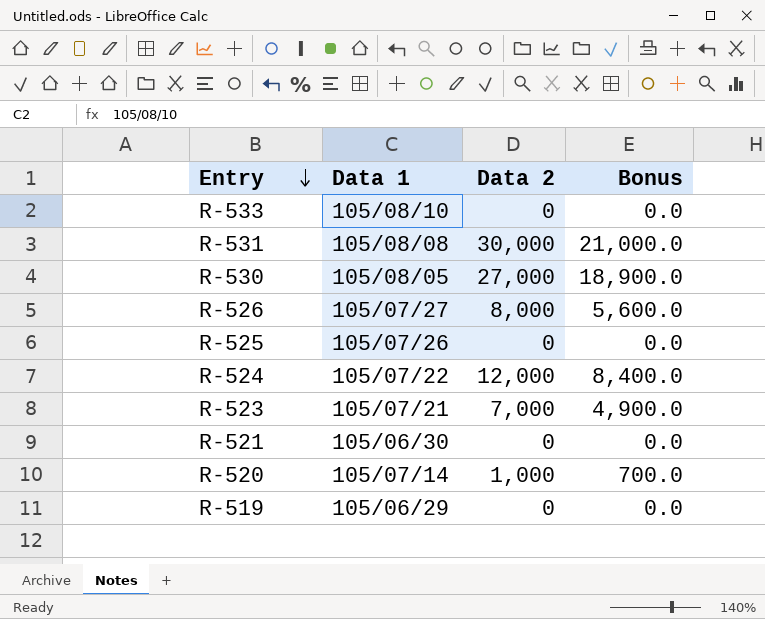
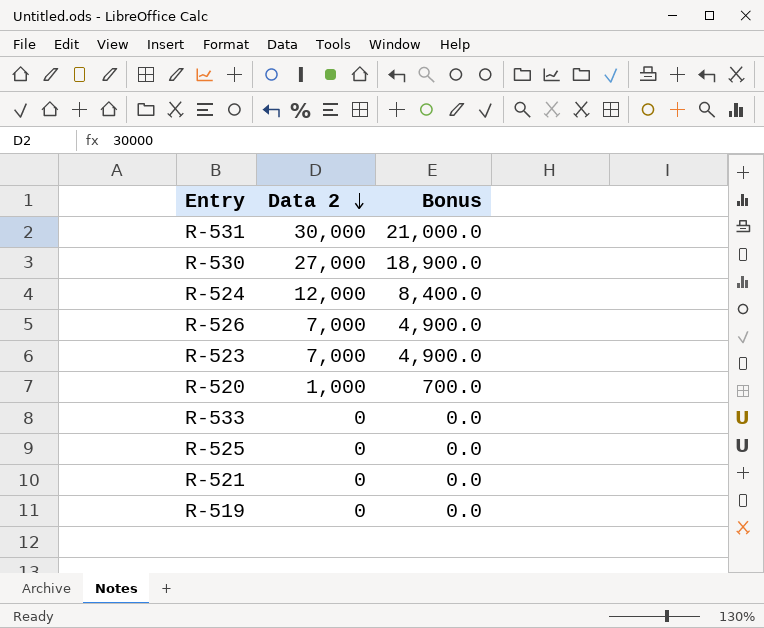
row order: Entry descending -> Data 2 descending
column Data 1 | position: 2 -> none
R-526 | Data 2: 8,000 -> 7,000
R-526 | Bonus: 5,600.0 -> 4,900.0

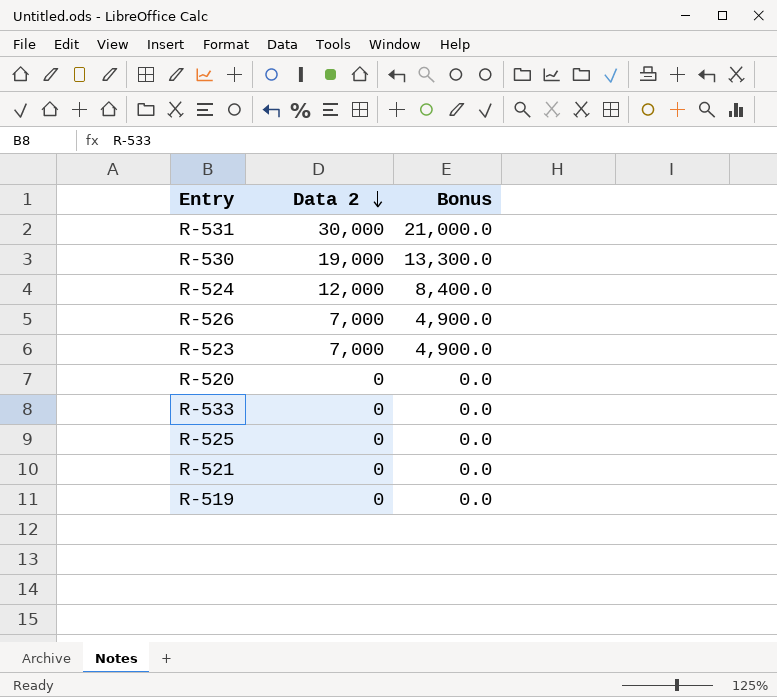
R-530 | Data 2: 27,000 -> 19,000
R-530 | Bonus: 18,900.0 -> 13,300.0
R-520 | Data 2: 1,000 -> 0
R-520 | Bonus: 700.0 -> 0.0

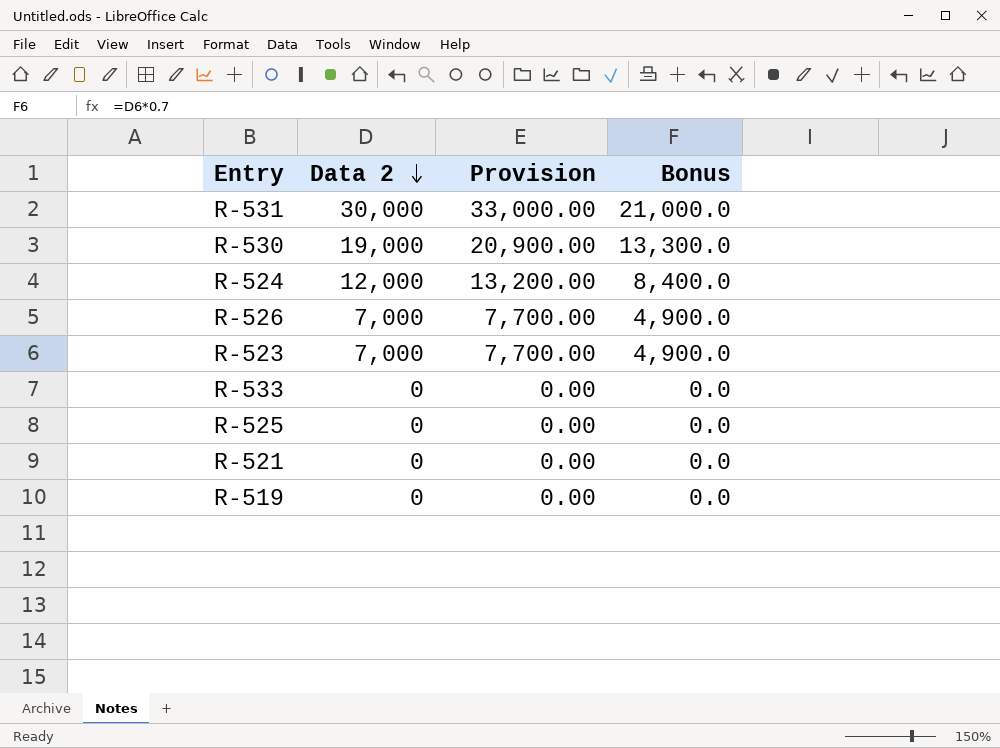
column Provision | formula: none -> [Data 2] * 1.1
row R-520: 0 | 0.0 -> none

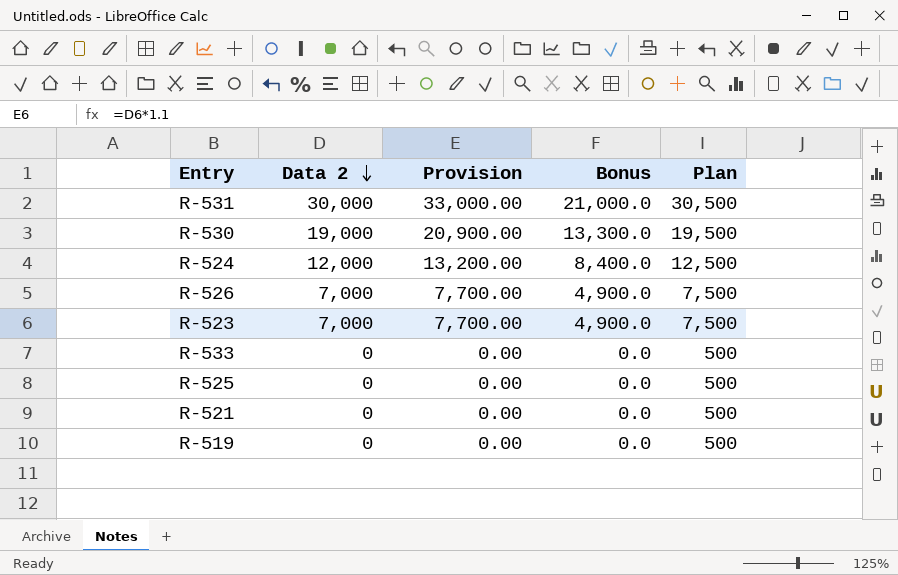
column Plan | formula: none -> [Data 2] + 500

